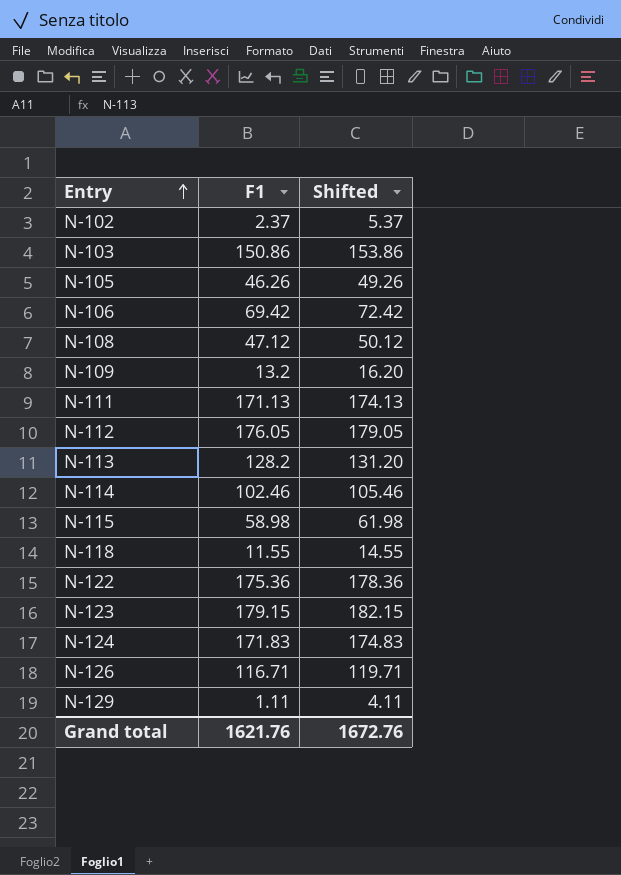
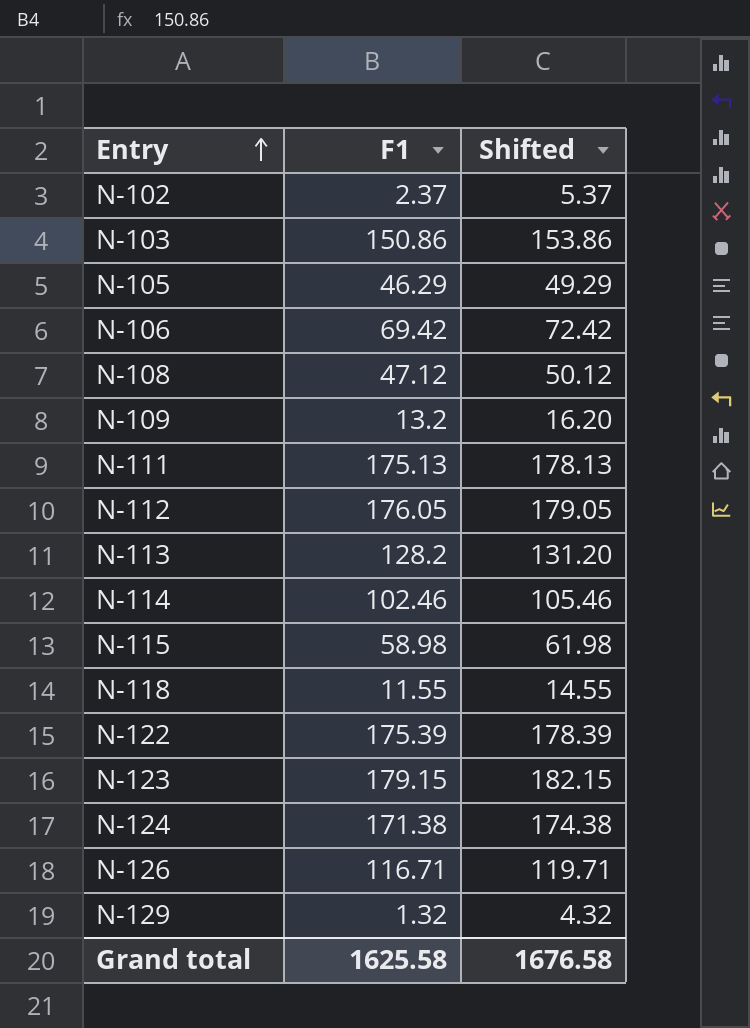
N-105 | F1: 46.26 -> 46.29
N-105 | Shifted: 49.26 -> 49.29
N-111 | F1: 171.13 -> 175.13
N-111 | Shifted: 174.13 -> 178.13
N-122 | F1: 175.36 -> 175.39
N-122 | Shifted: 178.36 -> 178.39
N-124 | F1: 171.83 -> 171.38
N-124 | Shifted: 174.83 -> 174.38
N-129 | F1: 1.11 -> 1.32
N-129 | Shifted: 4.11 -> 4.32
Grand total | F1: 1621.76 -> 1625.58
Grand total | Shifted: 1672.76 -> 1676.58

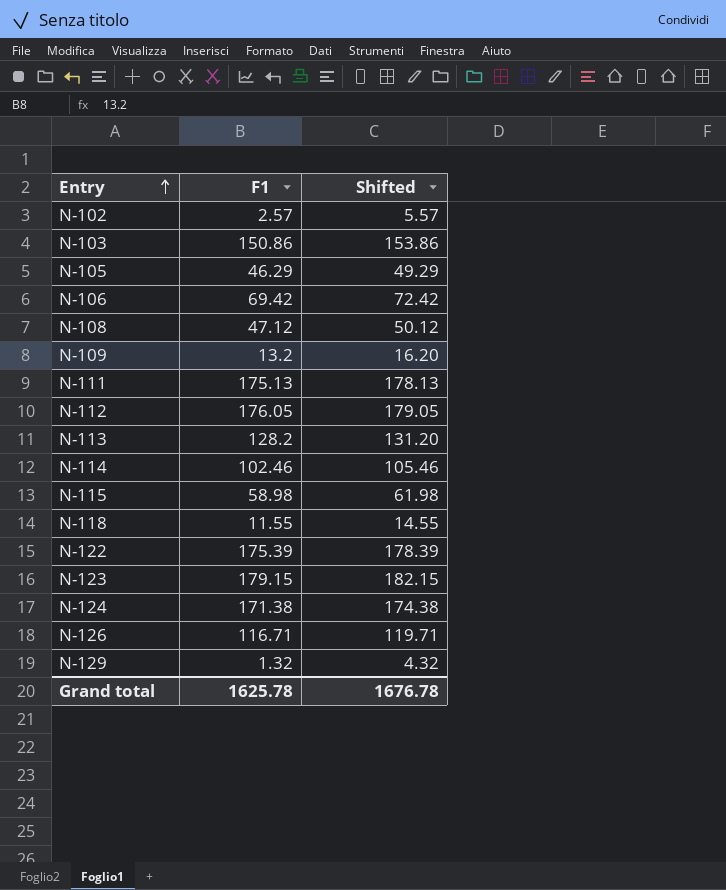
N-102 | F1: 2.37 -> 2.57
N-102 | Shifted: 5.37 -> 5.57
Grand total | F1: 1625.58 -> 1625.78
Grand total | Shifted: 1676.58 -> 1676.78

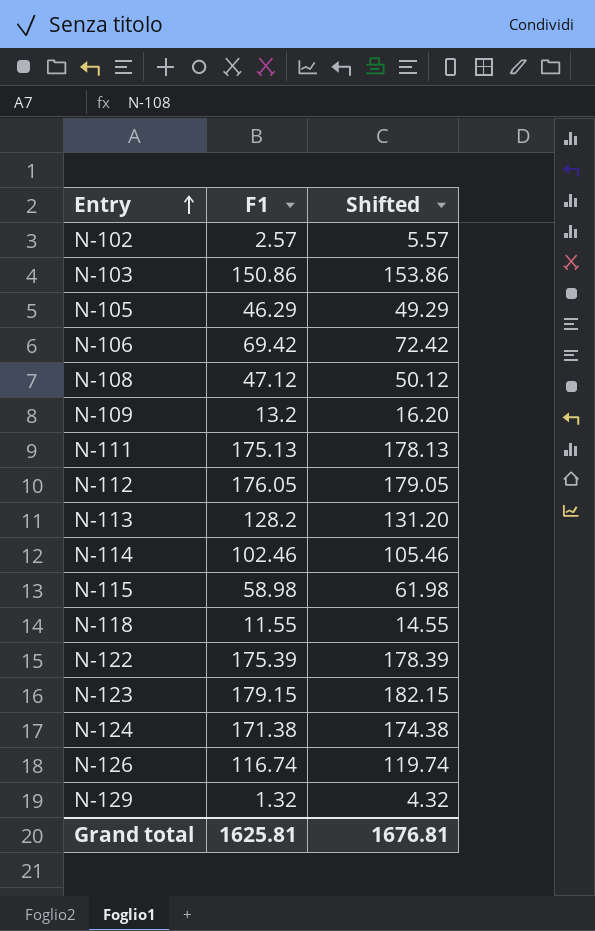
N-126 | F1: 116.71 -> 116.74
N-126 | Shifted: 119.71 -> 119.74
Grand total | F1: 1625.78 -> 1625.81
Grand total | Shifted: 1676.78 -> 1676.81

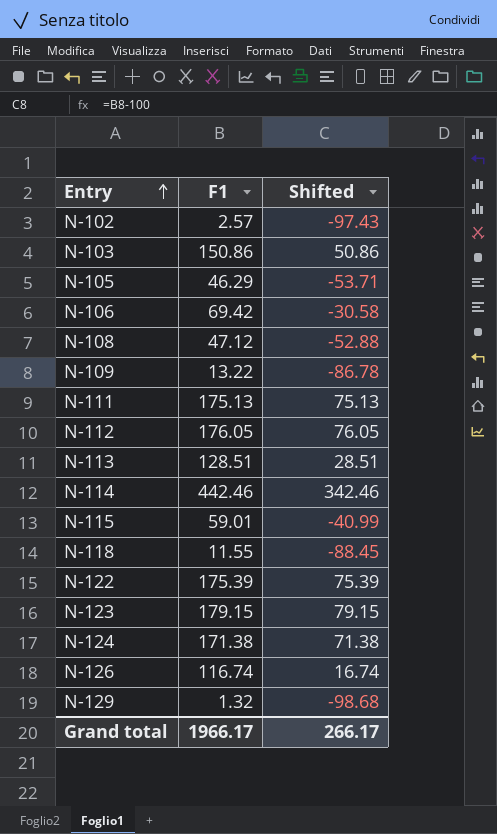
column Shifted | formula: [F1] + 3 -> [F1] - 100
N-109 | F1: 13.2 -> 13.22
N-113 | F1: 128.2 -> 128.51
N-114 | F1: 102.46 -> 442.46
N-115 | F1: 58.98 -> 59.01
Grand total | F1: 1625.81 -> 1966.17
Grand total | Shifted: 1676.81 -> 266.17

